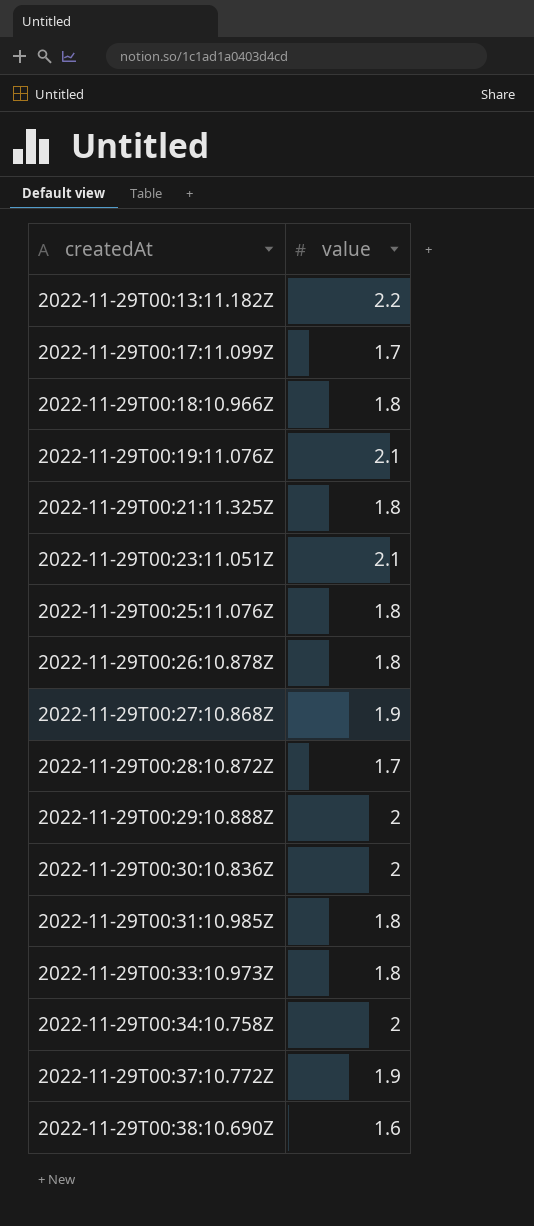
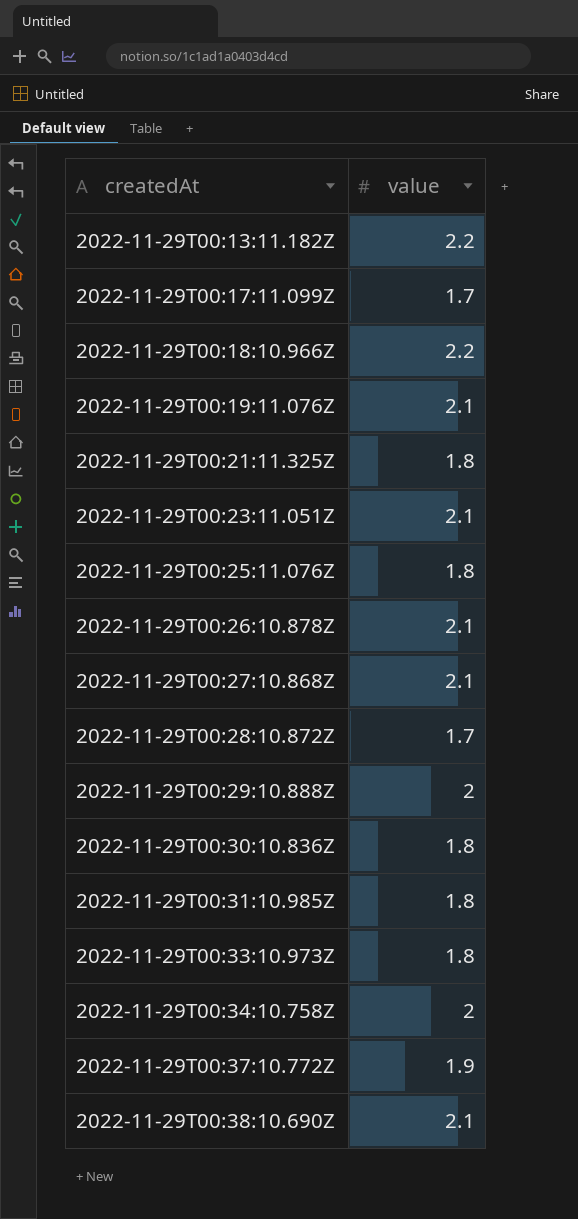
2022-11-29T00:18:10.966Z | value: 1.8 -> 2.2
2022-11-29T00:26:10.878Z | value: 1.8 -> 2.1
2022-11-29T00:27:10.868Z | value: 1.9 -> 2.1
2022-11-29T00:30:10.836Z | value: 2 -> 1.8
2022-11-29T00:38:10.690Z | value: 1.6 -> 2.1

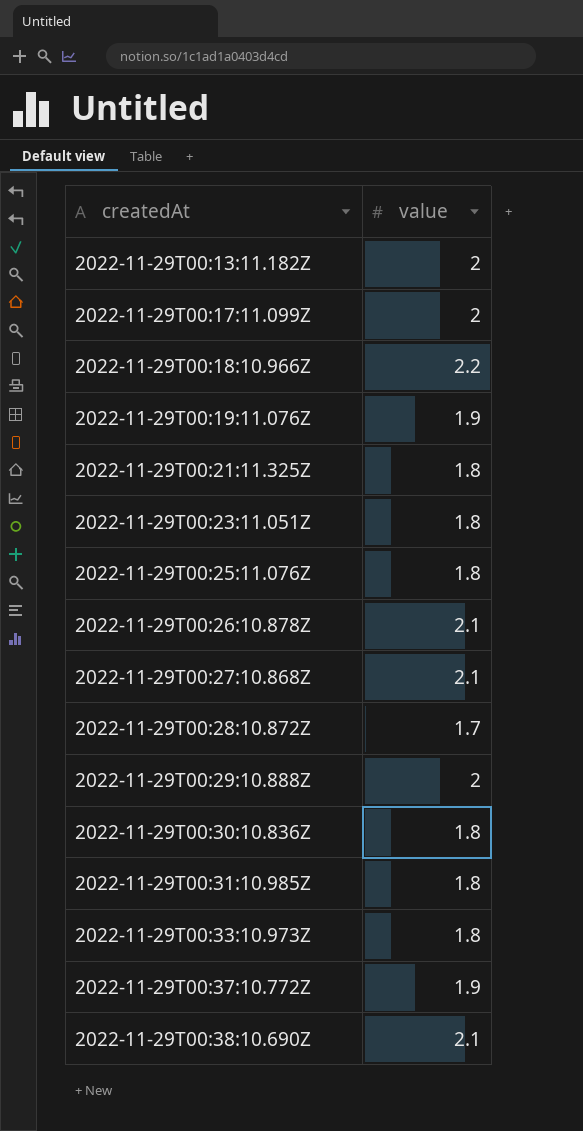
row 2022-11-29T00:34:10.758Z: 2 -> none
2022-11-29T00:13:11.182Z | value: 2.2 -> 2
2022-11-29T00:17:11.099Z | value: 1.7 -> 2
2022-11-29T00:19:11.076Z | value: 2.1 -> 1.9
2022-11-29T00:23:11.051Z | value: 2.1 -> 1.8

